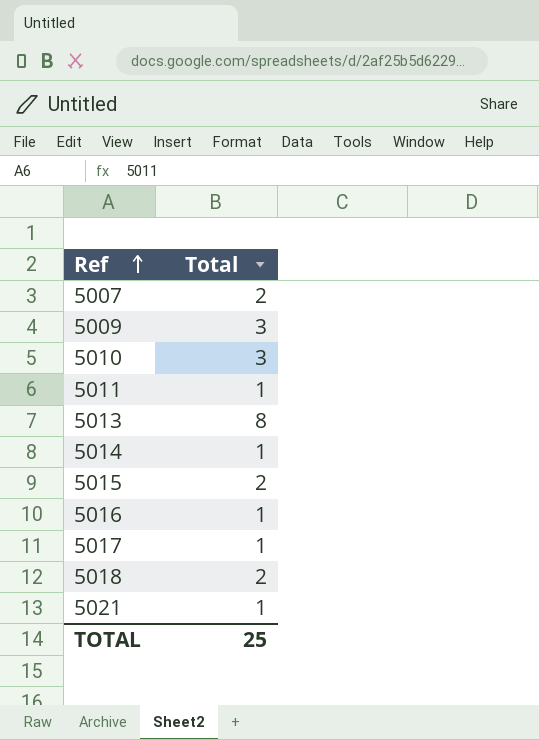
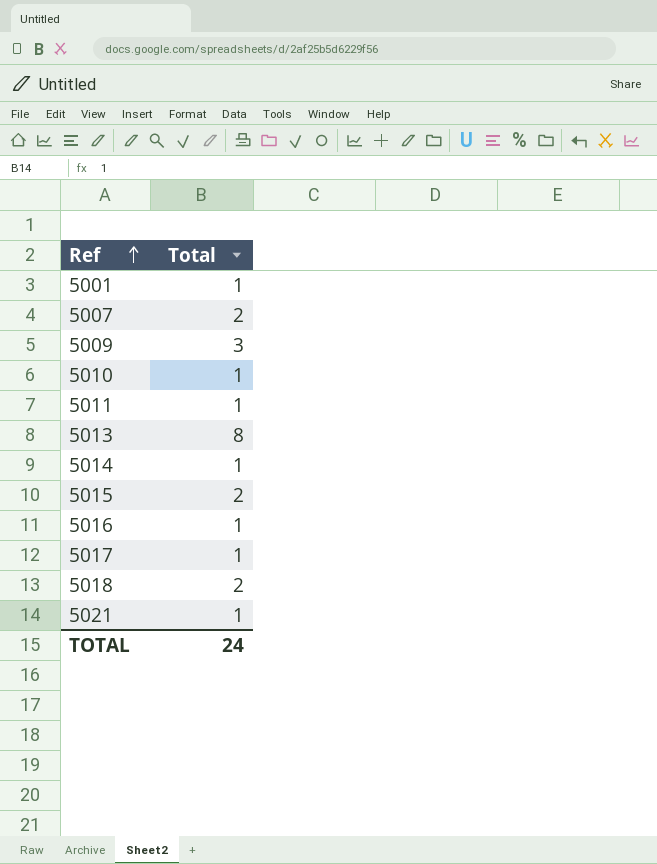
row 5001: none -> 1
5010 | Total: 3 -> 1
TOTAL | Total: 25 -> 24

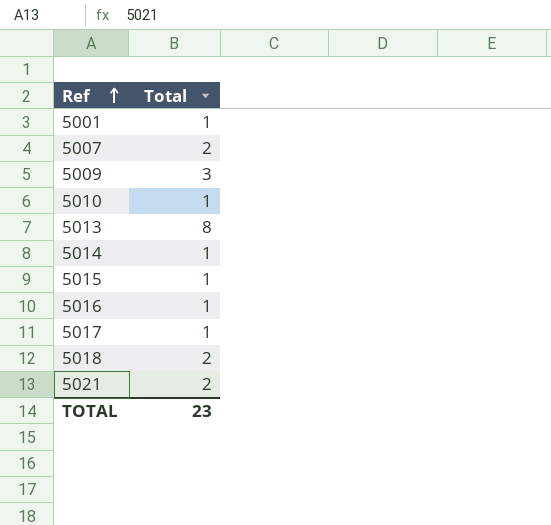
row 5011: 1 -> none
5015 | Total: 2 -> 1
5021 | Total: 1 -> 2
TOTAL | Total: 24 -> 23

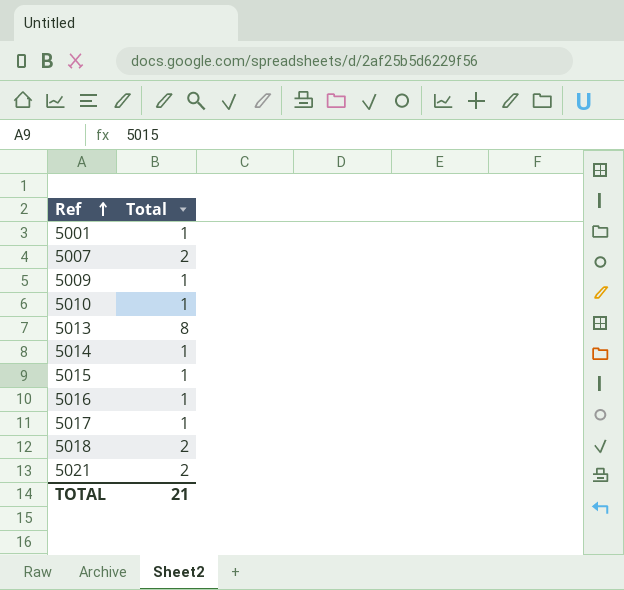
5009 | Total: 3 -> 1
TOTAL | Total: 23 -> 21

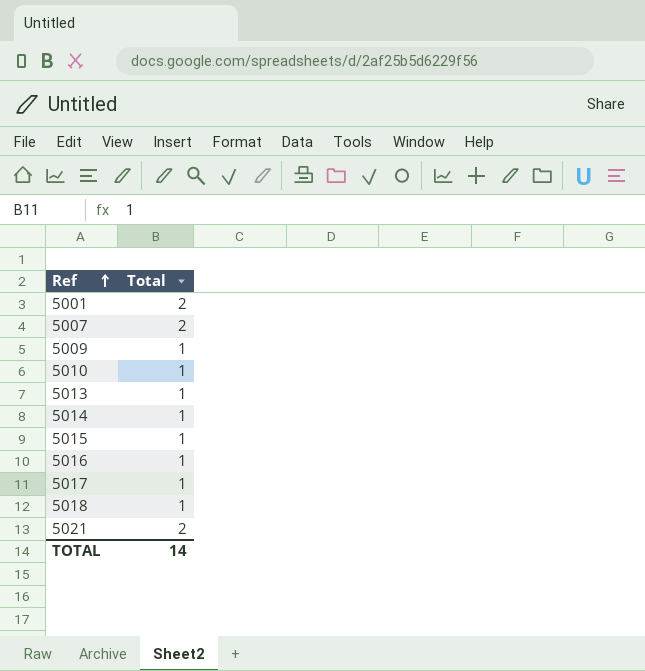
5001 | Total: 1 -> 2
5013 | Total: 8 -> 1
5018 | Total: 2 -> 1
TOTAL | Total: 21 -> 14

